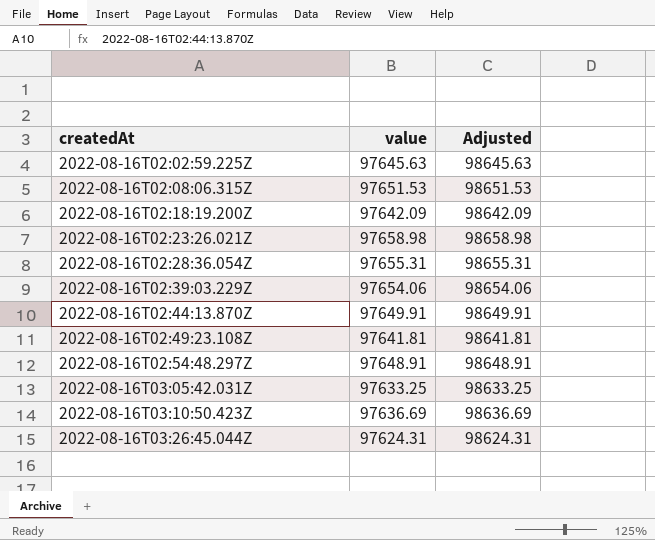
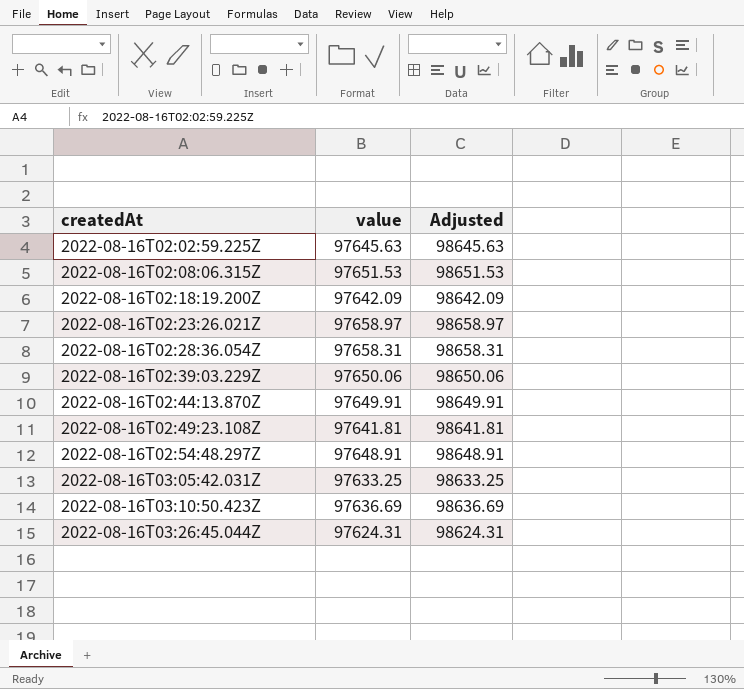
2022-08-16T02:23:26.021Z | value: 97658.98 -> 97658.97
2022-08-16T02:23:26.021Z | Adjusted: 98658.98 -> 98658.97
2022-08-16T02:28:36.054Z | value: 97655.31 -> 97658.31
2022-08-16T02:28:36.054Z | Adjusted: 98655.31 -> 98658.31
2022-08-16T02:39:03.229Z | value: 97654.06 -> 97650.06
2022-08-16T02:39:03.229Z | Adjusted: 98654.06 -> 98650.06

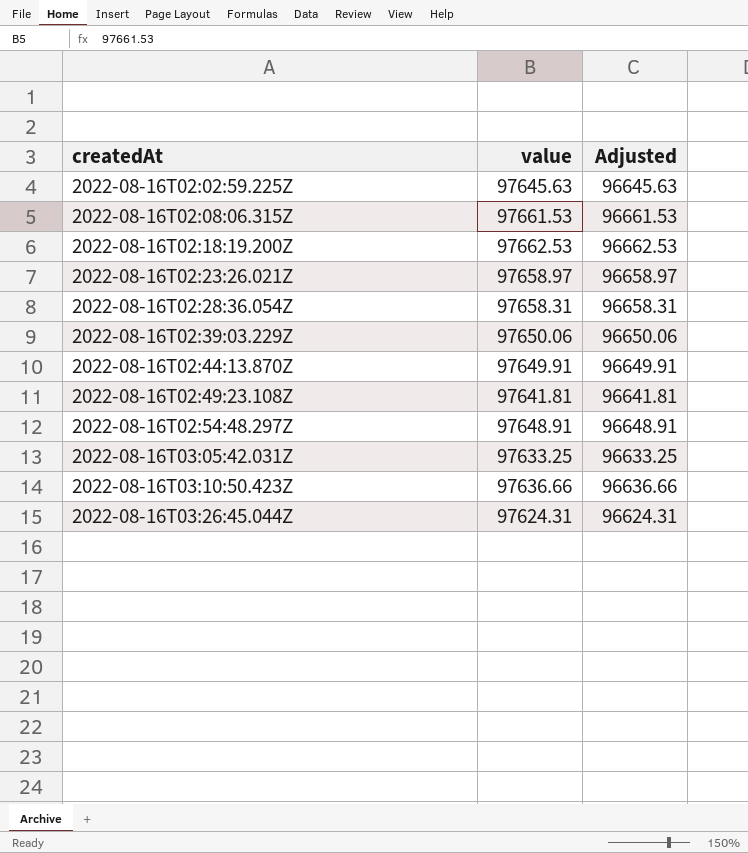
column Adjusted | formula: [value] + 1000 -> [value] - 1000
2022-08-16T02:08:06.315Z | value: 97651.53 -> 97661.53
2022-08-16T02:18:19.200Z | value: 97642.09 -> 97662.53
2022-08-16T03:10:50.423Z | value: 97636.69 -> 97636.66

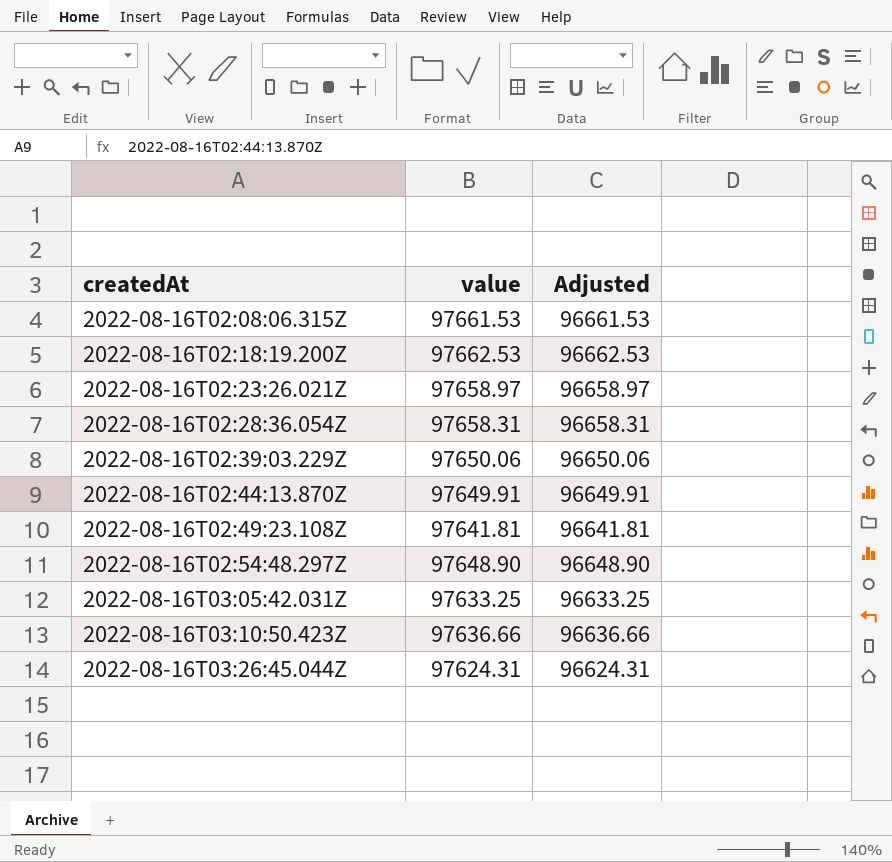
row 2022-08-16T02:02:59.225Z: 97645.63 | 96645.63 -> none
2022-08-16T02:54:48.297Z | value: 97648.91 -> 97648.90
2022-08-16T02:54:48.297Z | Adjusted: 96648.91 -> 96648.90

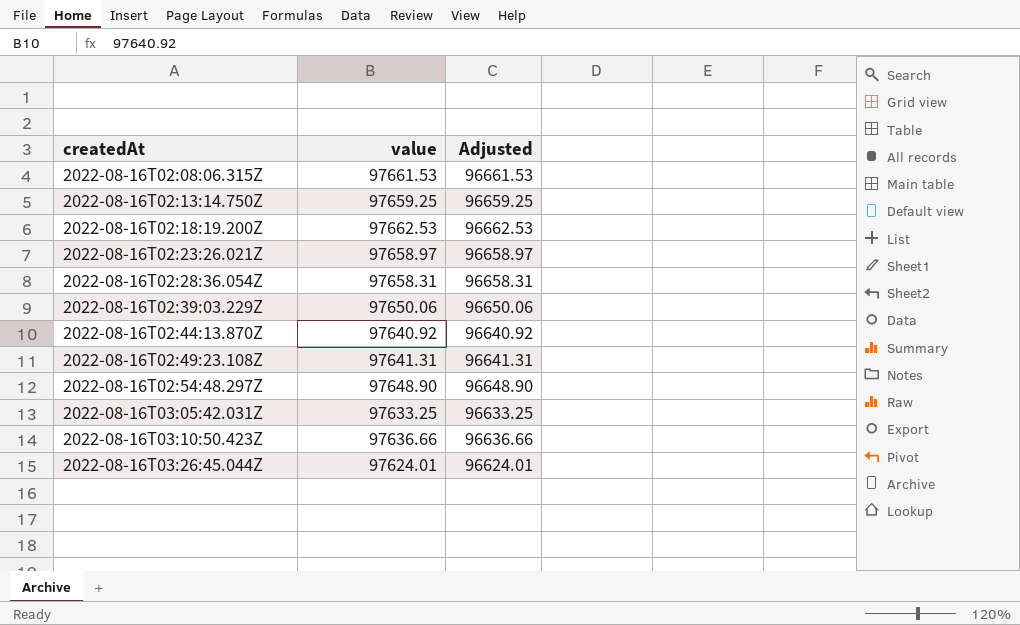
row 2022-08-16T02:13:14.750Z: none -> 97659.25 | 96659.25
2022-08-16T02:44:13.870Z | value: 97649.91 -> 97640.92
2022-08-16T02:44:13.870Z | Adjusted: 96649.91 -> 96640.92
2022-08-16T02:49:23.108Z | value: 97641.81 -> 97641.31
2022-08-16T02:49:23.108Z | Adjusted: 96641.81 -> 96641.31
2022-08-16T03:26:45.044Z | value: 97624.31 -> 97624.01
2022-08-16T03:26:45.044Z | Adjusted: 96624.31 -> 96624.01

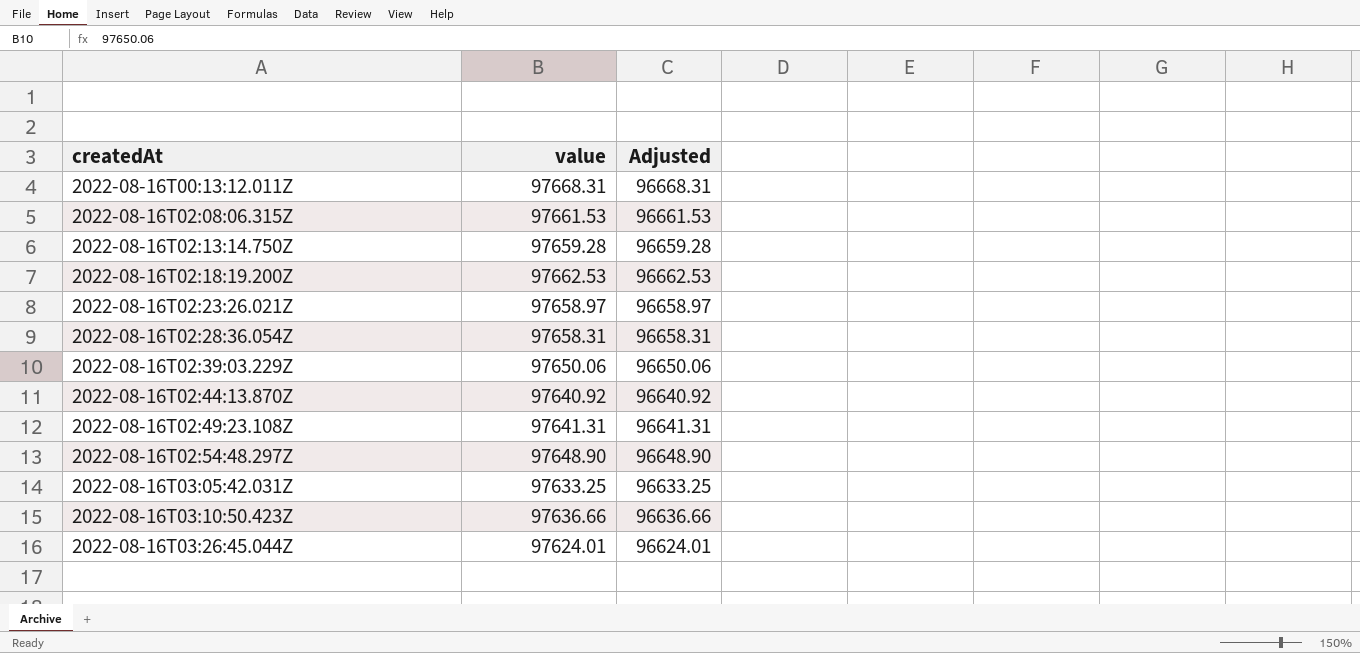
row 2022-08-16T00:13:12.011Z: none -> 97668.31 | 96668.31
2022-08-16T02:13:14.750Z | value: 97659.25 -> 97659.28
2022-08-16T02:13:14.750Z | Adjusted: 96659.25 -> 96659.28

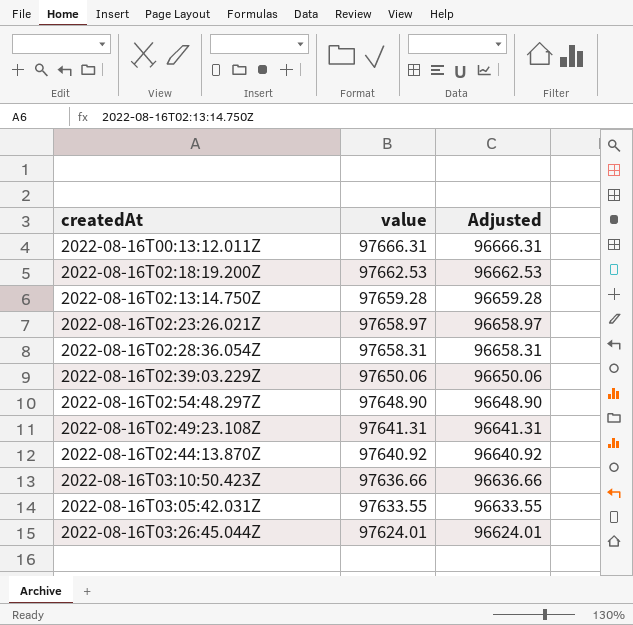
row order: createdAt ascending -> value descending
row 2022-08-16T02:08:06.315Z: 97661.53 | 96661.53 -> none
2022-08-16T00:13:12.011Z | value: 97668.31 -> 97666.31
2022-08-16T00:13:12.011Z | Adjusted: 96668.31 -> 96666.31
2022-08-16T03:05:42.031Z | value: 97633.25 -> 97633.55
2022-08-16T03:05:42.031Z | Adjusted: 96633.25 -> 96633.55

